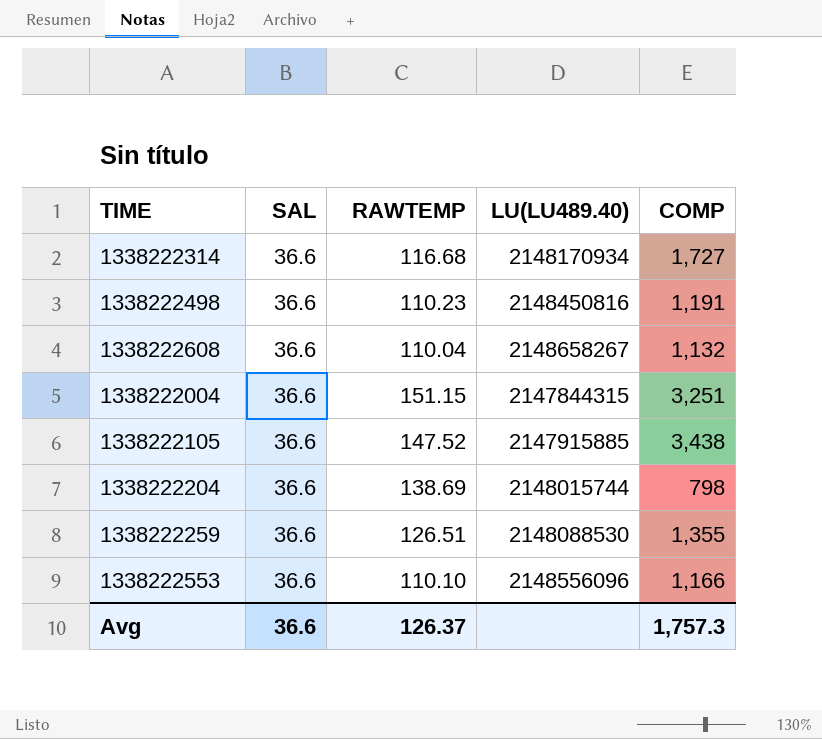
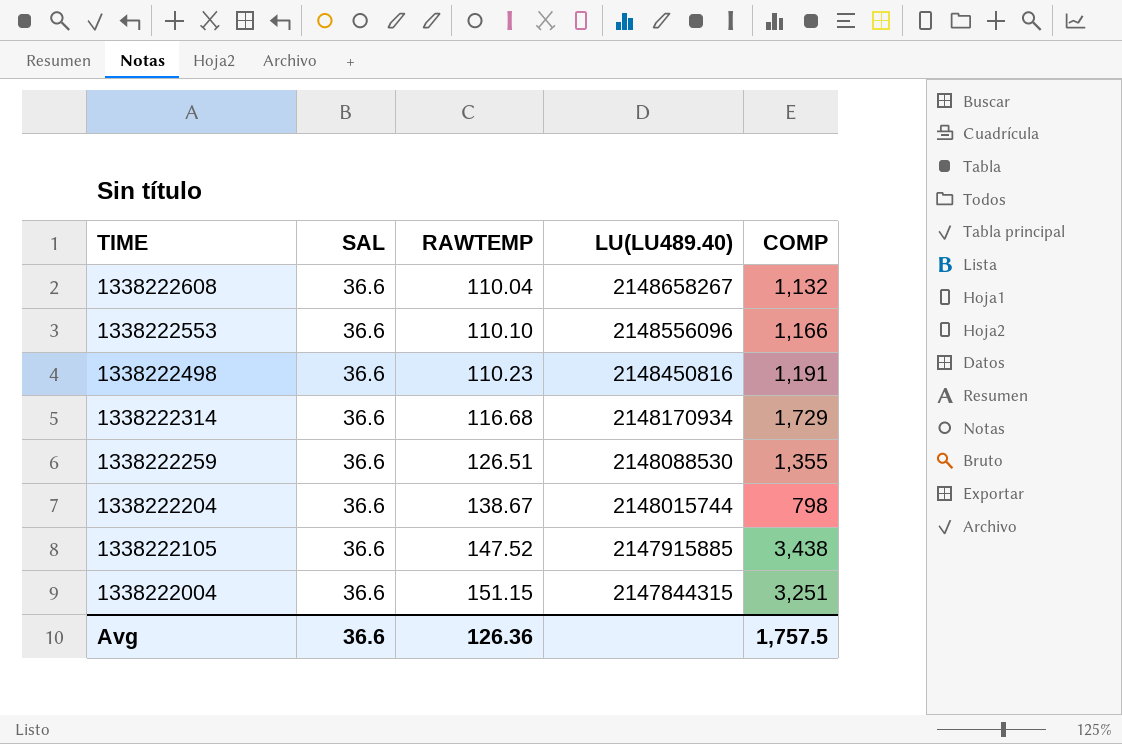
row order: none -> TIME descending
1338222314 | COMP: 1,727 -> 1,729
1338222204 | RAWTEMP: 138.69 -> 138.67
Avg | RAWTEMP: 126.37 -> 126.36
Avg | COMP: 1,757.3 -> 1,757.5

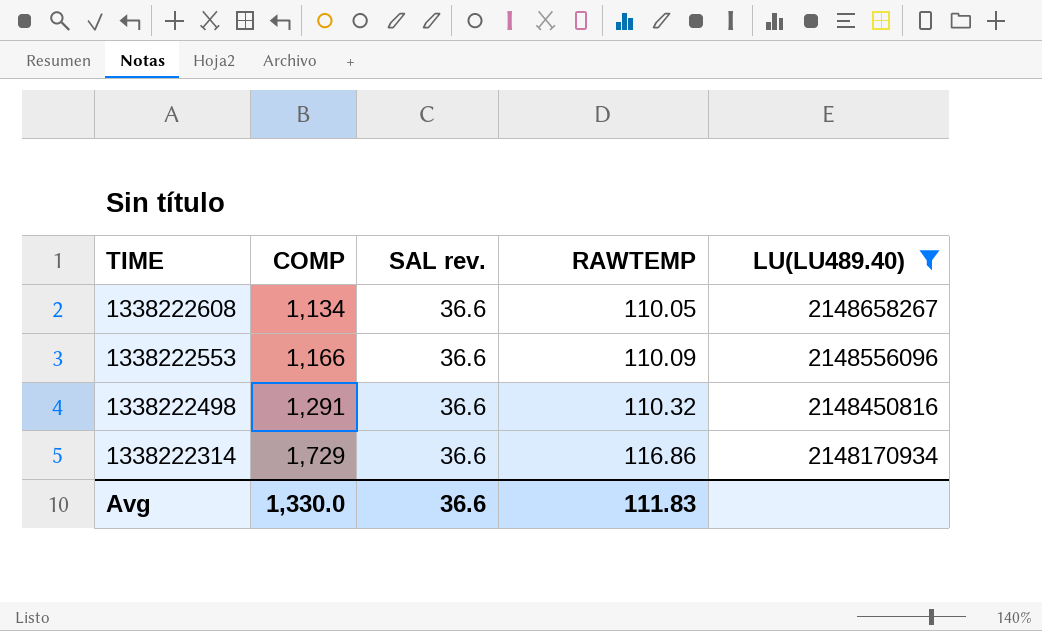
filter: none -> LU(LU489.40) >= 2148170934
column COMP | position: 5 -> 2
column name: SAL -> SAL rev.
1338222608 | COMP: 1,132 -> 1,134
1338222608 | RAWTEMP: 110.04 -> 110.05
1338222553 | RAWTEMP: 110.10 -> 110.09
1338222498 | COMP: 1,191 -> 1,291
1338222498 | RAWTEMP: 110.23 -> 110.32
1338222314 | RAWTEMP: 116.68 -> 116.86
Avg | COMP: 1,757.5 -> 1,330.0
Avg | RAWTEMP: 126.36 -> 111.83

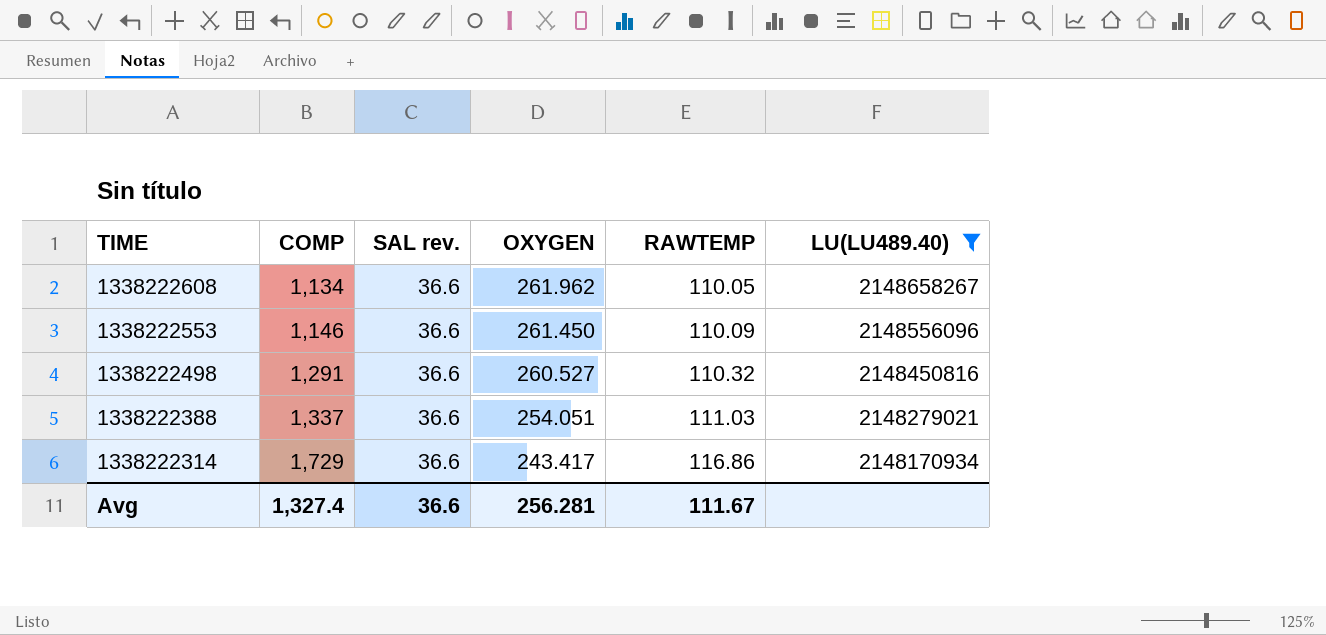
column OXYGEN | position: none -> 4
1338222553 | COMP: 1,166 -> 1,146
row 1338222388: none -> 1,337 | 36.6 | 254.051 | 111.03 | 2148279021
Avg | COMP: 1,330.0 -> 1,327.4
Avg | RAWTEMP: 111.83 -> 111.67

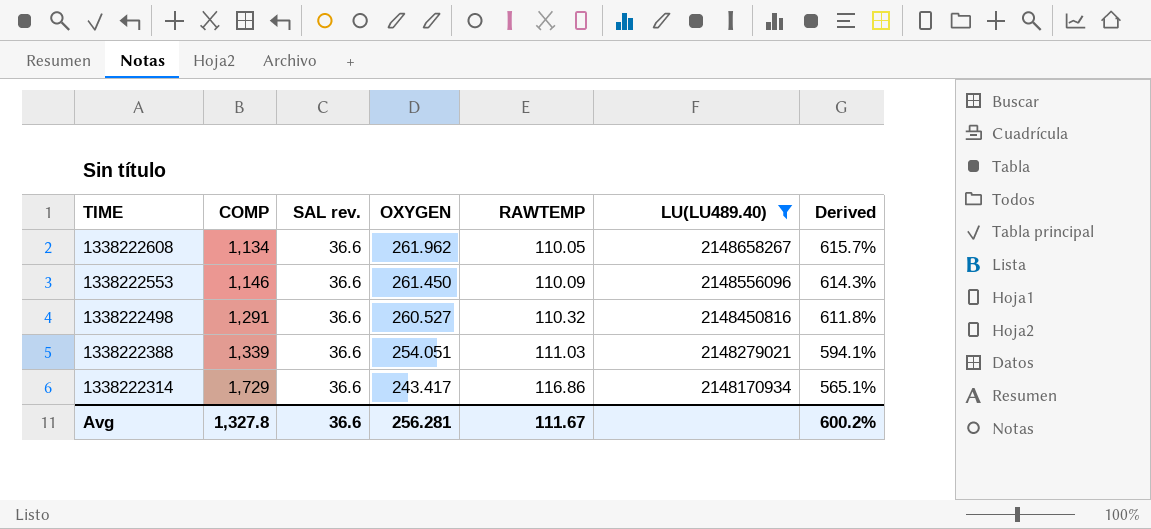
column Derived | formula: none -> ([OXYGEN] - [SAL rev.]) / [SAL rev.]
1338222388 | COMP: 1,337 -> 1,339
Avg | COMP: 1,327.4 -> 1,327.8

